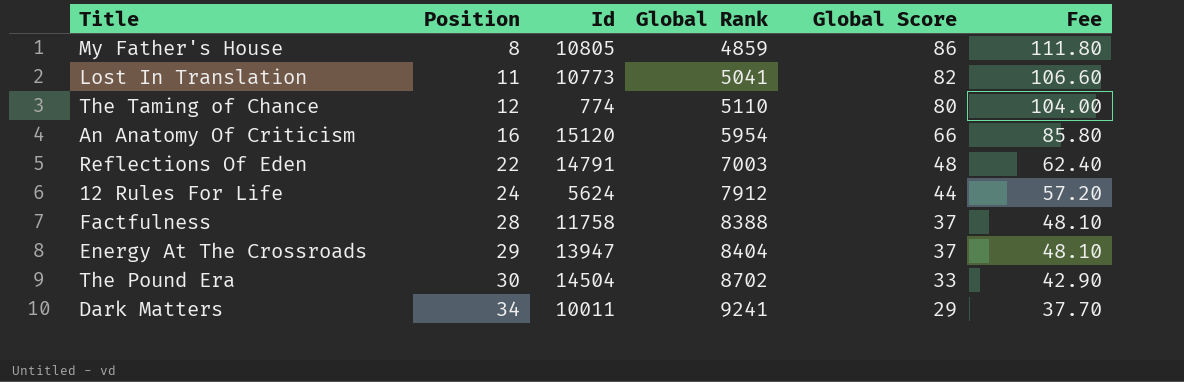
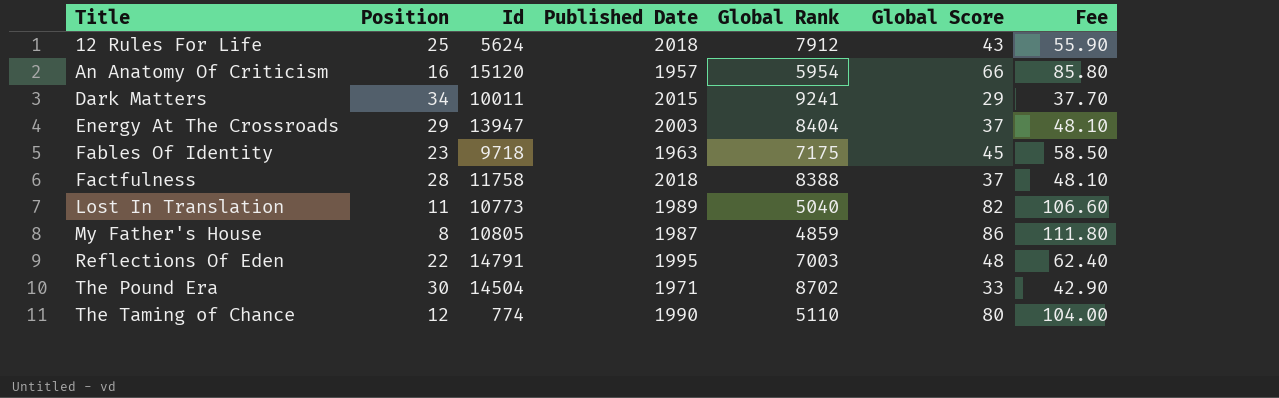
row order: Position ascending -> Title ascending
column Published Date | position: none -> 4
12 Rules For Life | Position: 24 -> 25
12 Rules For Life | Global Score: 44 -> 43
12 Rules For Life | Fee: 57.20 -> 55.90
row Fables Of Identity: none -> 23 | 9718 | 1963 | 7175 | 45 | 58.50
Lost In Translation | Global Rank: 5041 -> 5040

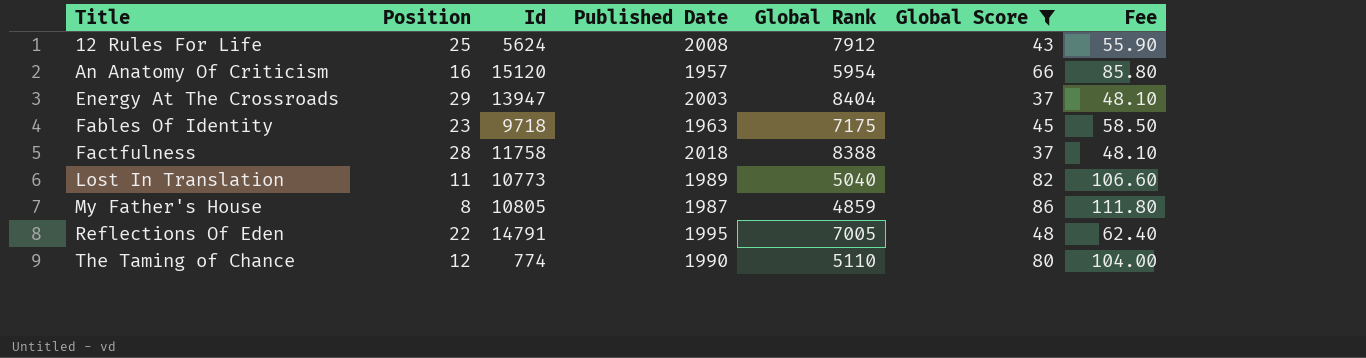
filter: none -> Global Score >= 37
12 Rules For Life | Published Date: 2018 -> 2008
Reflections Of Eden | Global Rank: 7003 -> 7005

